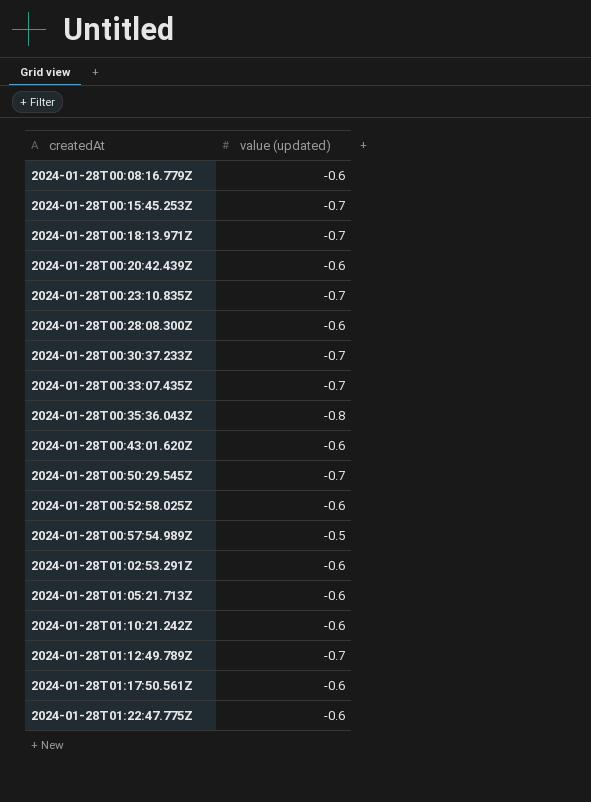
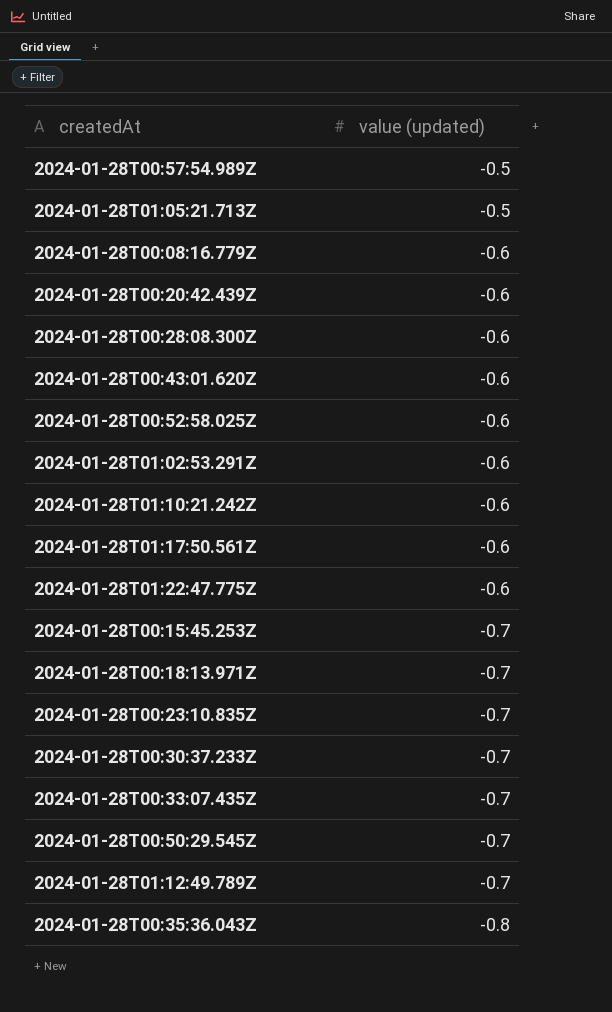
row order: createdAt ascending -> value (updated) descending
2024-01-28T01:05:21.713Z | value (updated): -0.6 -> -0.5

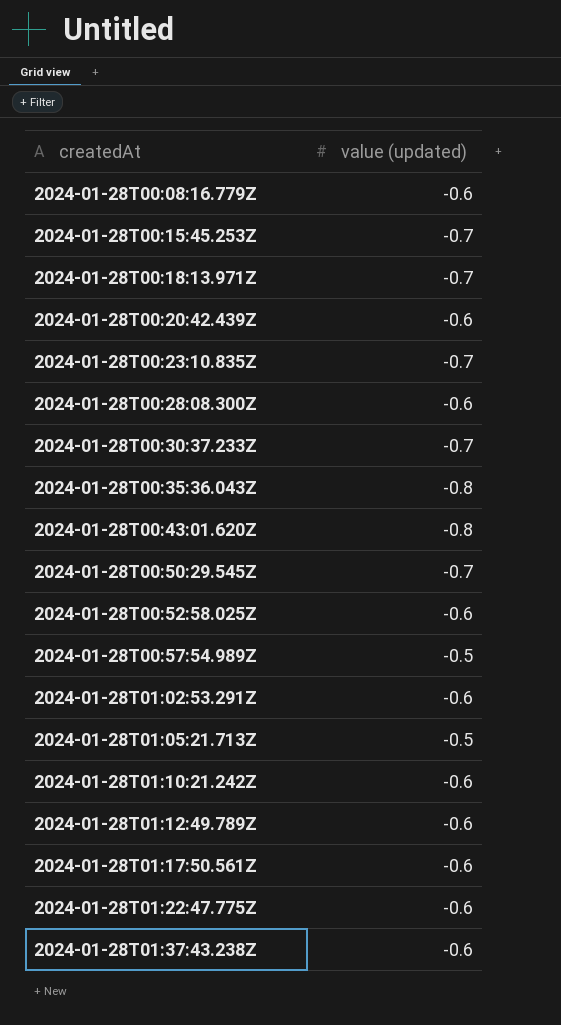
row order: value (updated) descending -> createdAt ascending
row 2024-01-28T00:33:07.435Z: -0.7 -> none
2024-01-28T00:43:01.620Z | value (updated): -0.6 -> -0.8
2024-01-28T01:12:49.789Z | value (updated): -0.7 -> -0.6
row 2024-01-28T01:37:43.238Z: none -> -0.6

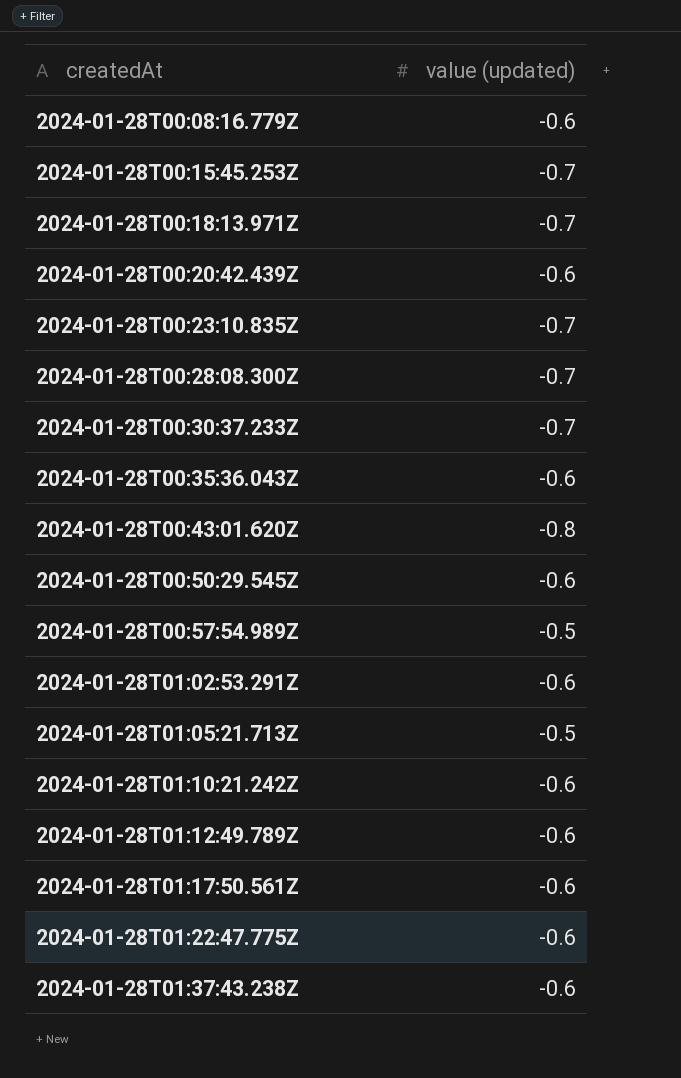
row 2024-01-28T00:52:58.025Z: -0.6 -> none
2024-01-28T00:28:08.300Z | value (updated): -0.6 -> -0.7
2024-01-28T00:35:36.043Z | value (updated): -0.8 -> -0.6
2024-01-28T00:50:29.545Z | value (updated): -0.7 -> -0.6

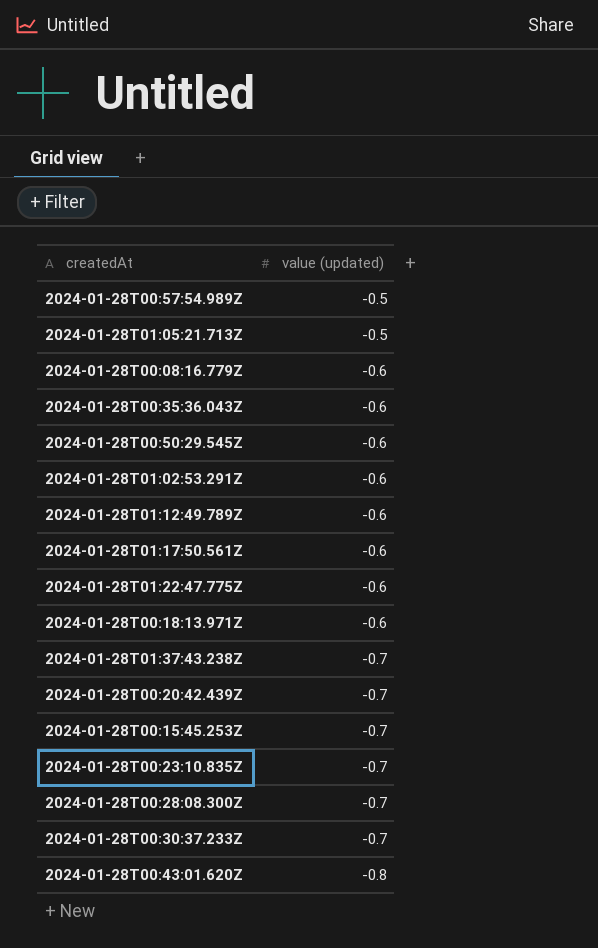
row order: createdAt ascending -> value (updated) descending
row 2024-01-28T01:10:21.242Z: -0.6 -> none
2024-01-28T00:18:13.971Z | value (updated): -0.7 -> -0.6
2024-01-28T01:37:43.238Z | value (updated): -0.6 -> -0.7
2024-01-28T00:20:42.439Z | value (updated): -0.6 -> -0.7

